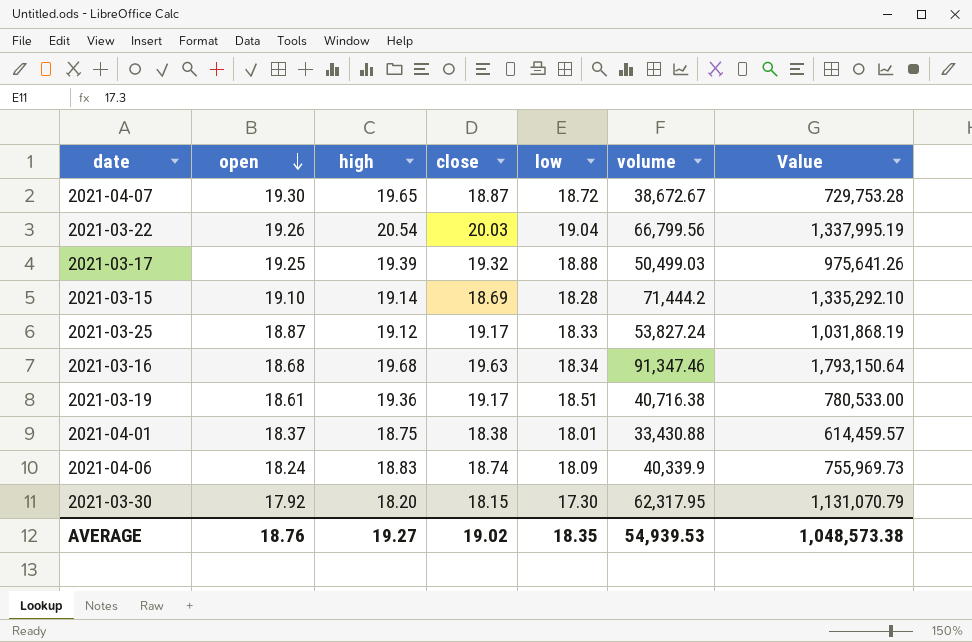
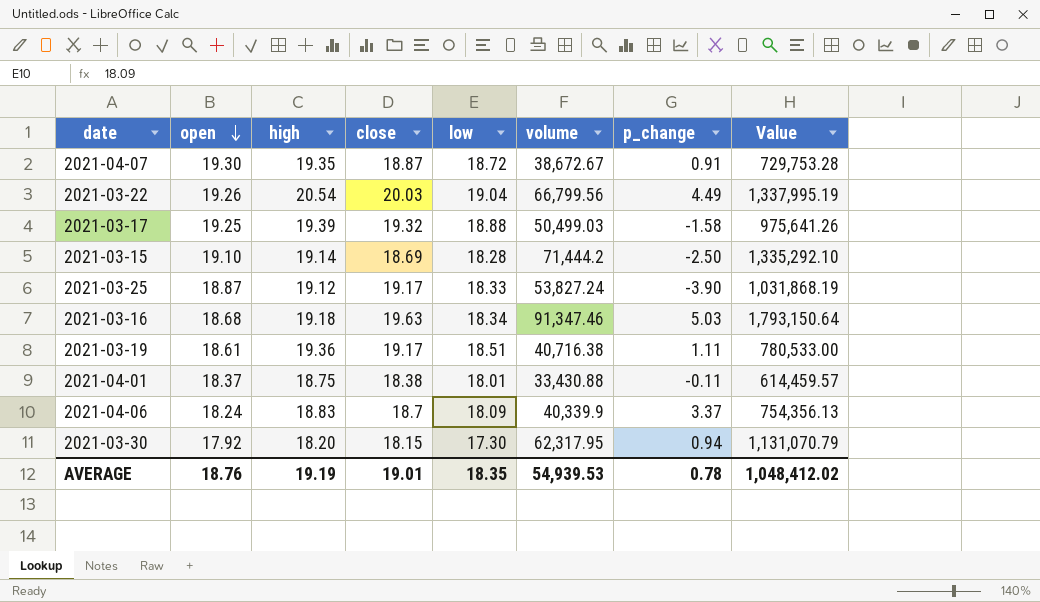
column p_change | position: none -> 7
2021-04-07 | high: 19.65 -> 19.35
2021-03-16 | high: 19.68 -> 19.18
2021-04-06 | close: 18.74 -> 18.7
2021-04-06 | Value: 755,969.73 -> 754,356.13
AVERAGE | high: 19.27 -> 19.19
AVERAGE | close: 19.02 -> 19.01
AVERAGE | Value: 1,048,573.38 -> 1,048,412.02

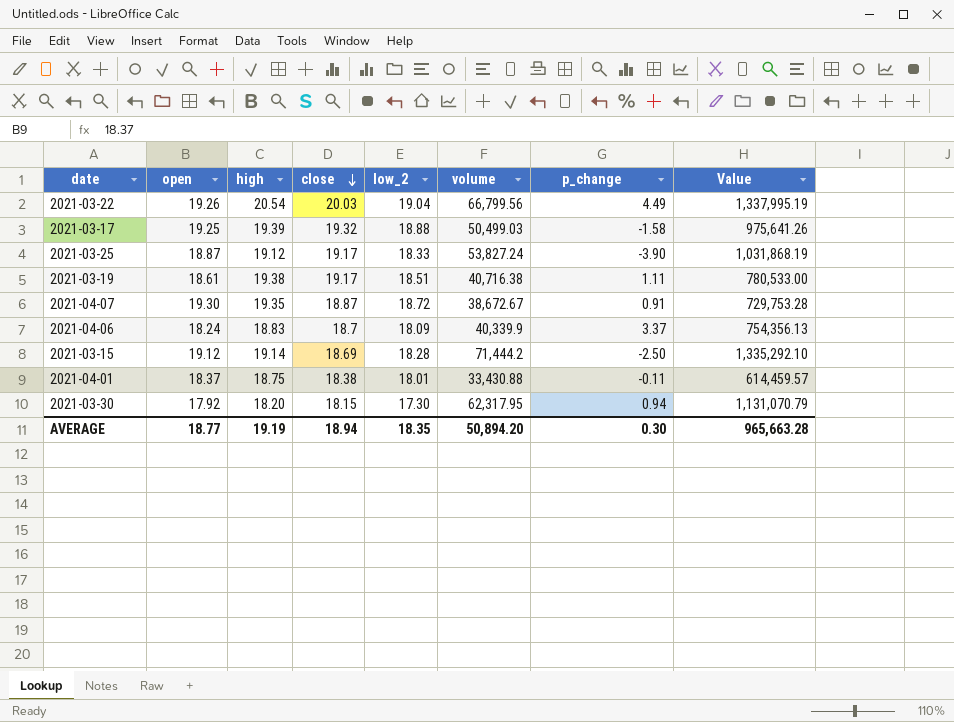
row order: open descending -> close descending
column name: low -> low_2
row 2021-03-16: 18.68 | 19.18 | 19.63 | 18.34 | 91,347.46 | 5.03 | 1,793,150.64 -> none
2021-03-19 | high: 19.36 -> 19.38
2021-03-15 | open: 19.10 -> 19.12
AVERAGE | open: 18.76 -> 18.77
AVERAGE | close: 19.01 -> 18.94
AVERAGE | volume: 54,939.53 -> 50,894.20
AVERAGE | p_change: 0.78 -> 0.30
AVERAGE | Value: 1,048,412.02 -> 965,663.28

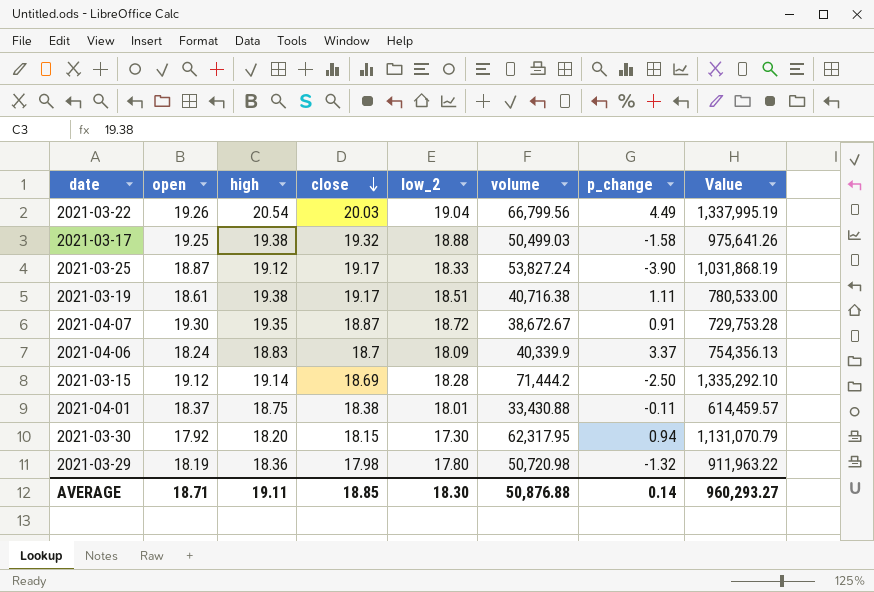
2021-03-17 | high: 19.39 -> 19.38
row 2021-03-29: none -> 18.19 | 18.36 | 17.98 | 17.80 | 50,720.98 | -1.32 | 911,963.22
AVERAGE | open: 18.77 -> 18.71
AVERAGE | high: 19.19 -> 19.11
AVERAGE | close: 18.94 -> 18.85
AVERAGE | low_2: 18.35 -> 18.30
AVERAGE | volume: 50,894.20 -> 50,876.88
AVERAGE | p_change: 0.30 -> 0.14
AVERAGE | Value: 965,663.28 -> 960,293.27

